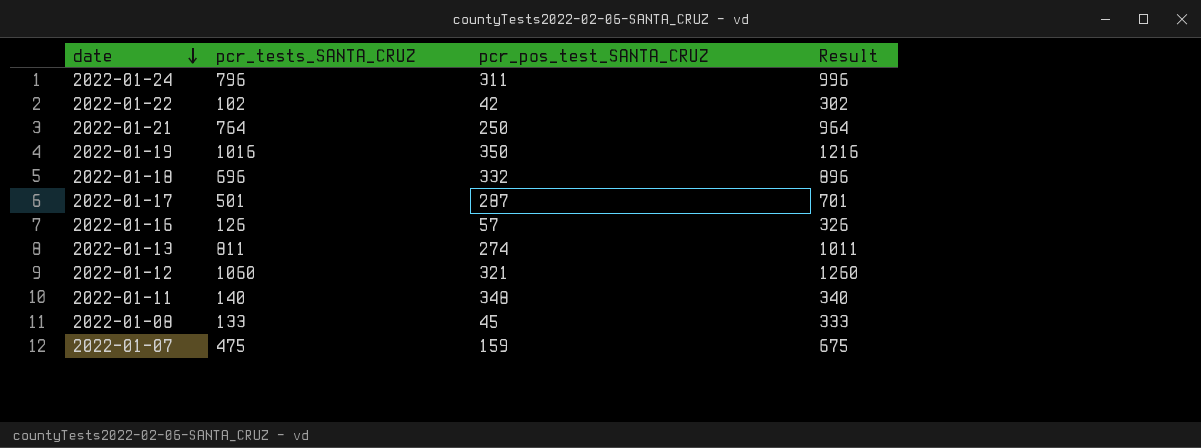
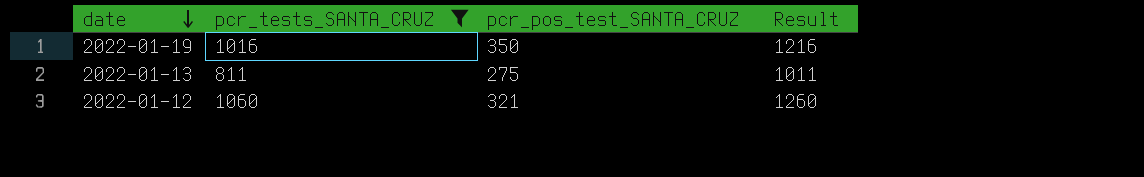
filter: none -> pcr_tests_SANTA_CRUZ >= 811
2022-01-13 | pcr_pos_test_SANTA_CRUZ: 274 -> 275

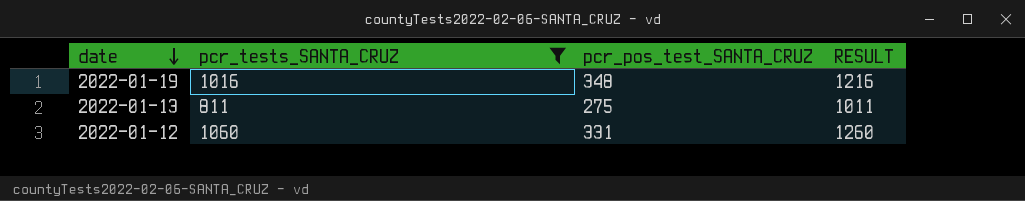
column name: Result -> RESULT
2022-01-19 | pcr_pos_test_SANTA_CRUZ: 350 -> 348
2022-01-12 | pcr_pos_test_SANTA_CRUZ: 321 -> 331

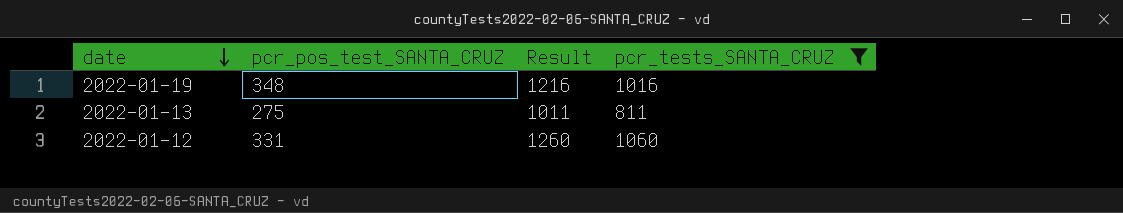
column name: RESULT -> Result
column pcr_tests_SANTA_CRUZ | position: 2 -> 4

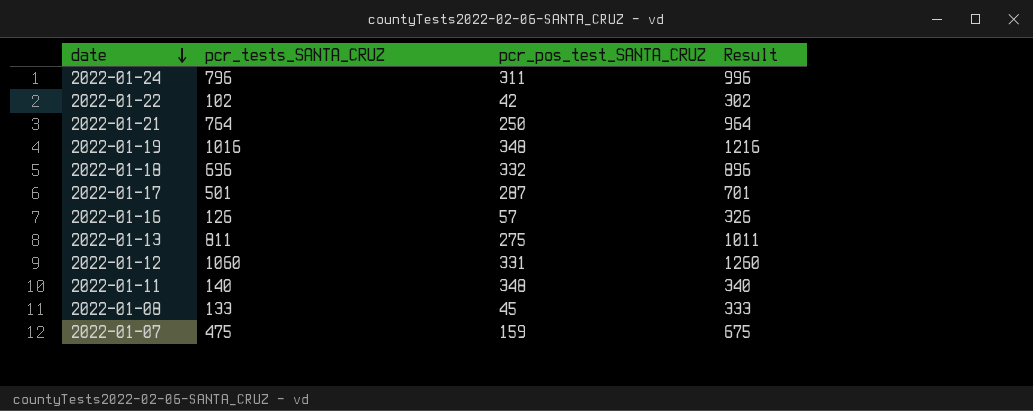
filter: pcr_tests_SANTA_CRUZ >= 811 -> none
column pcr_tests_SANTA_CRUZ | position: 4 -> 2

